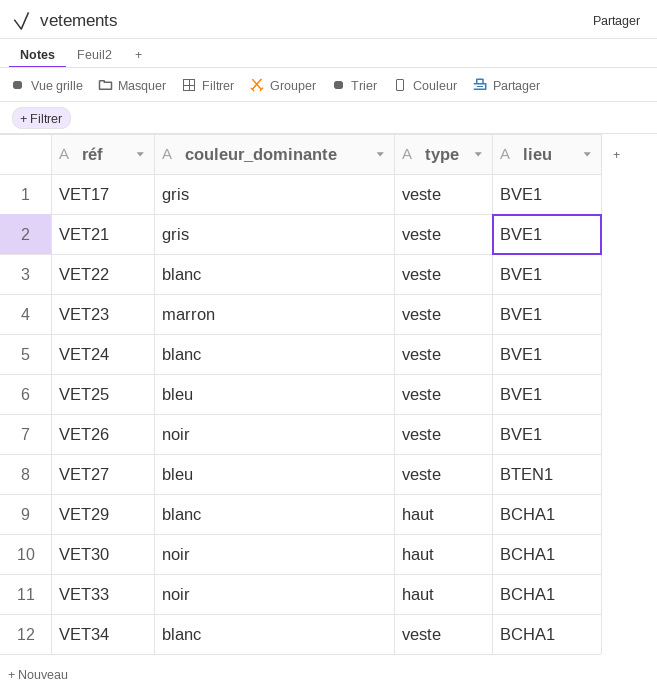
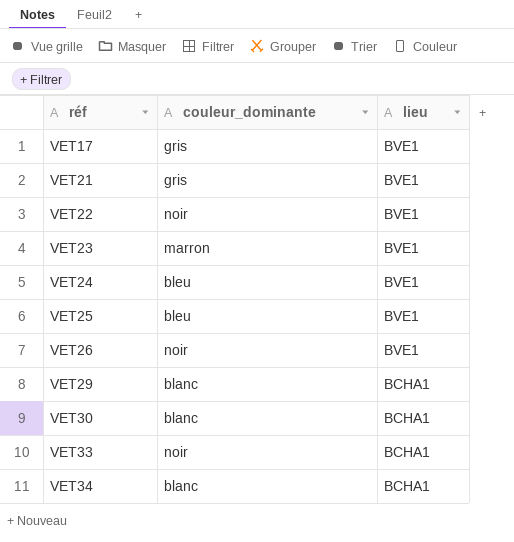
column type | position: 3 -> none
row VET27: bleu | veste | BTEN1 -> none
VET22 | couleur_dominante: blanc -> noir
VET24 | couleur_dominante: blanc -> bleu
VET30 | couleur_dominante: noir -> blanc

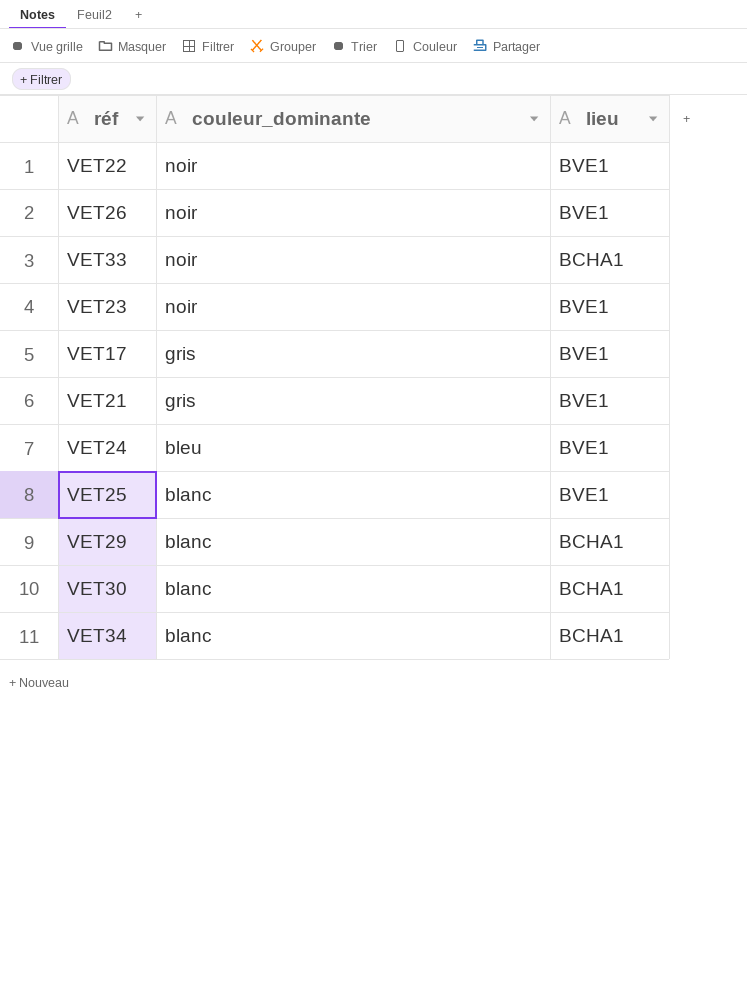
row order: réf ascending -> couleur_dominante descending
VET23 | couleur_dominante: marron -> noir
VET25 | couleur_dominante: bleu -> blanc

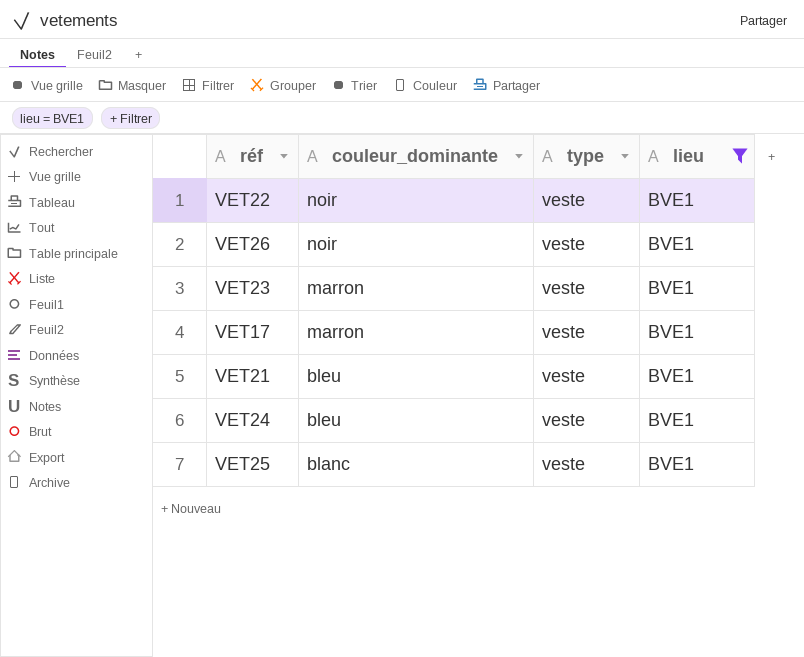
filter: none -> lieu = BVE1
column type | position: none -> 3
VET23 | couleur_dominante: noir -> marron
VET17 | couleur_dominante: gris -> marron
VET21 | couleur_dominante: gris -> bleu

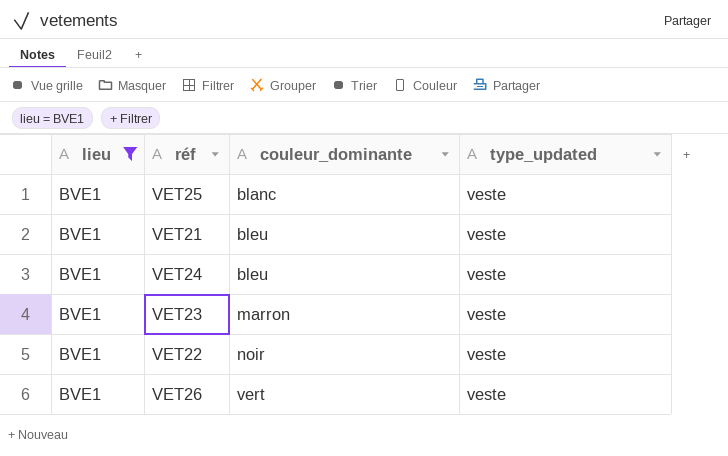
row order: couleur_dominante descending -> couleur_dominante ascending
column lieu | position: 4 -> 1
column name: type -> type_updated
row VET17: marron | veste | BVE1 -> none
VET26 | couleur_dominante: noir -> vert

